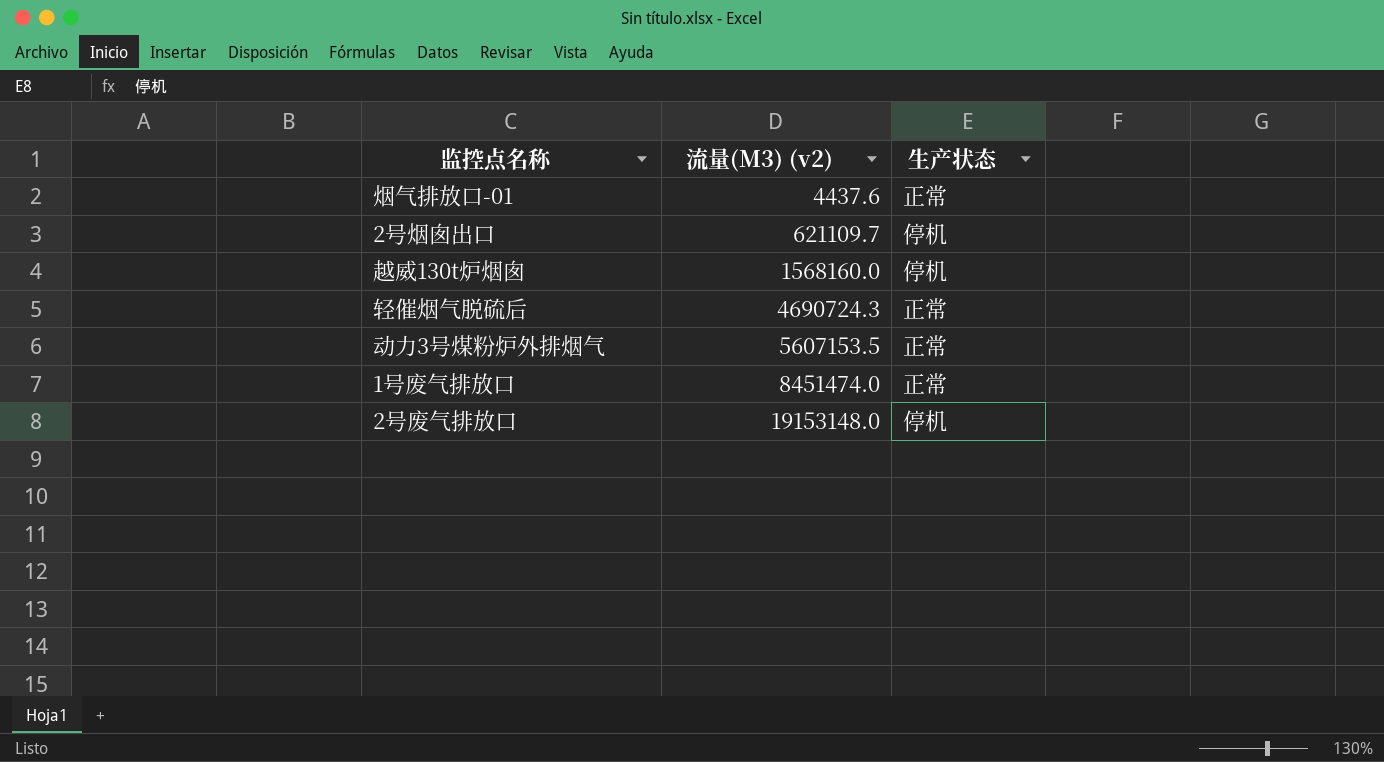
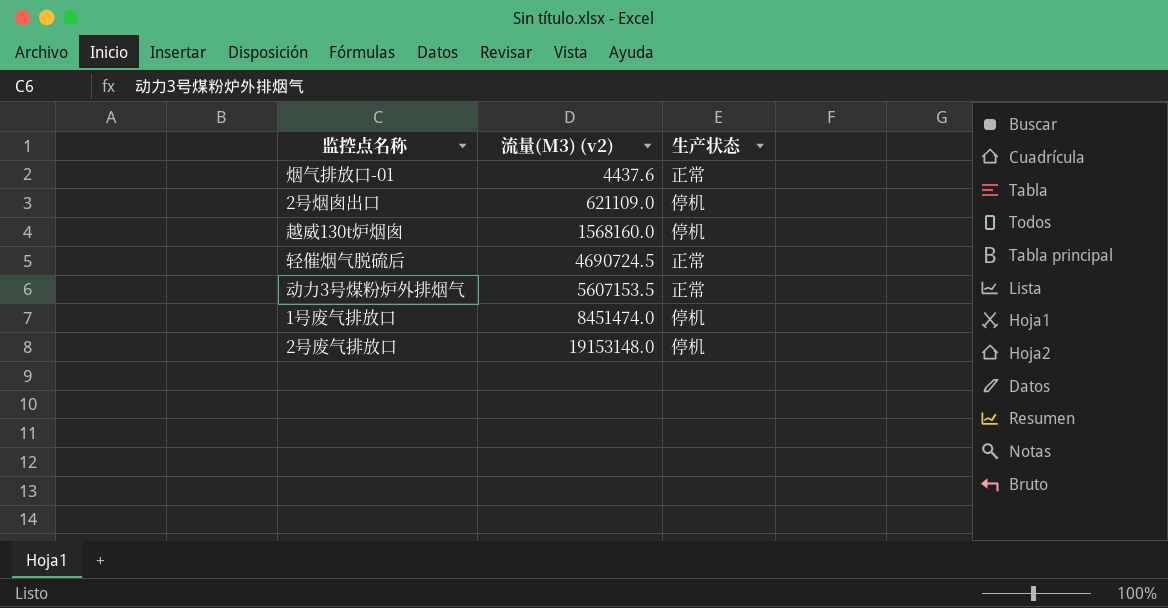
2号烟囱出口 | 流量(M3) (v2): 621109.7 -> 621109.0
轻催烟气脱硫后 | 流量(M3) (v2): 4690724.3 -> 4690724.5
1号废气排放口 | 生产状态: 正常 -> 停机

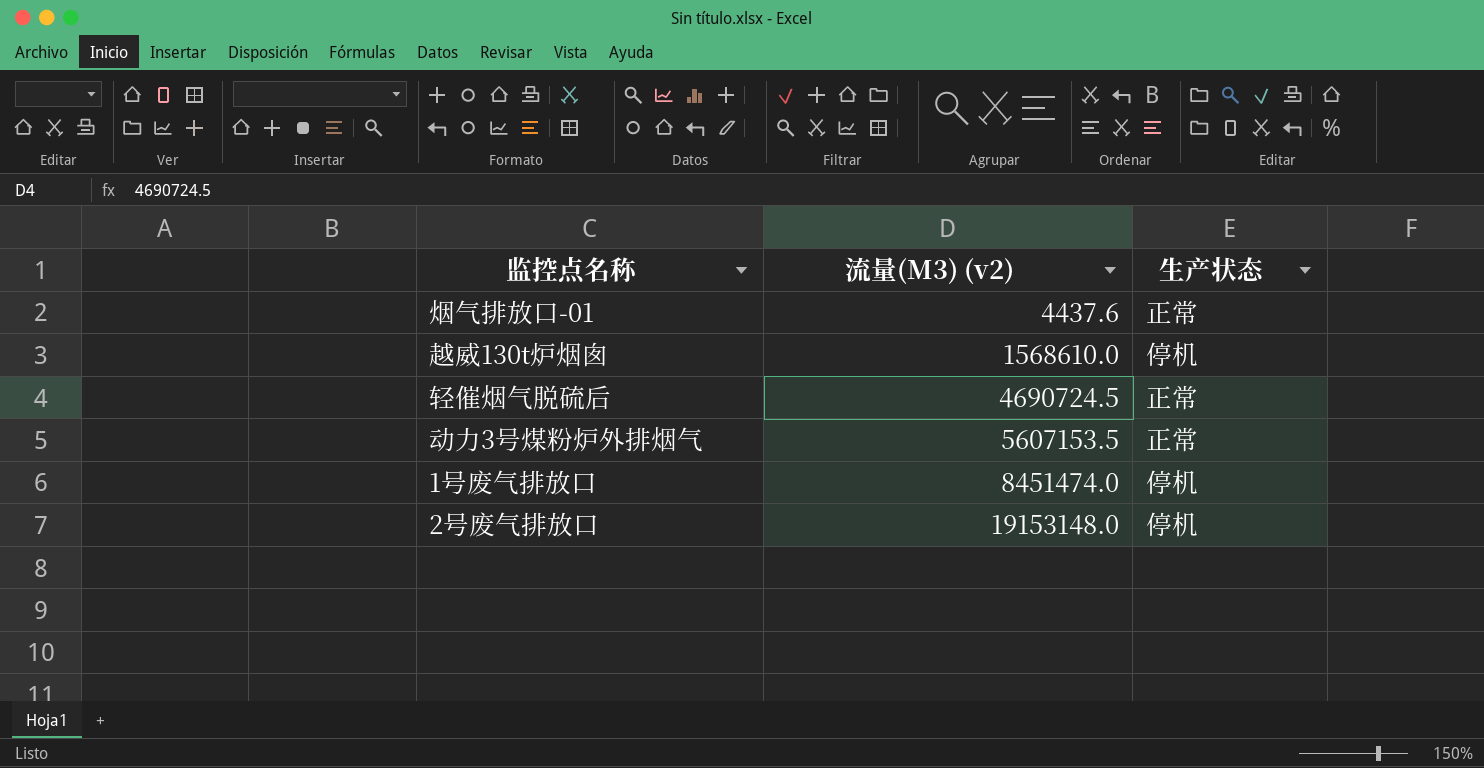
row 2号烟囱出口: 621109.0 | 停机 -> none
越威130t炉烟囱 | 流量(M3) (v2): 1568160.0 -> 1568610.0

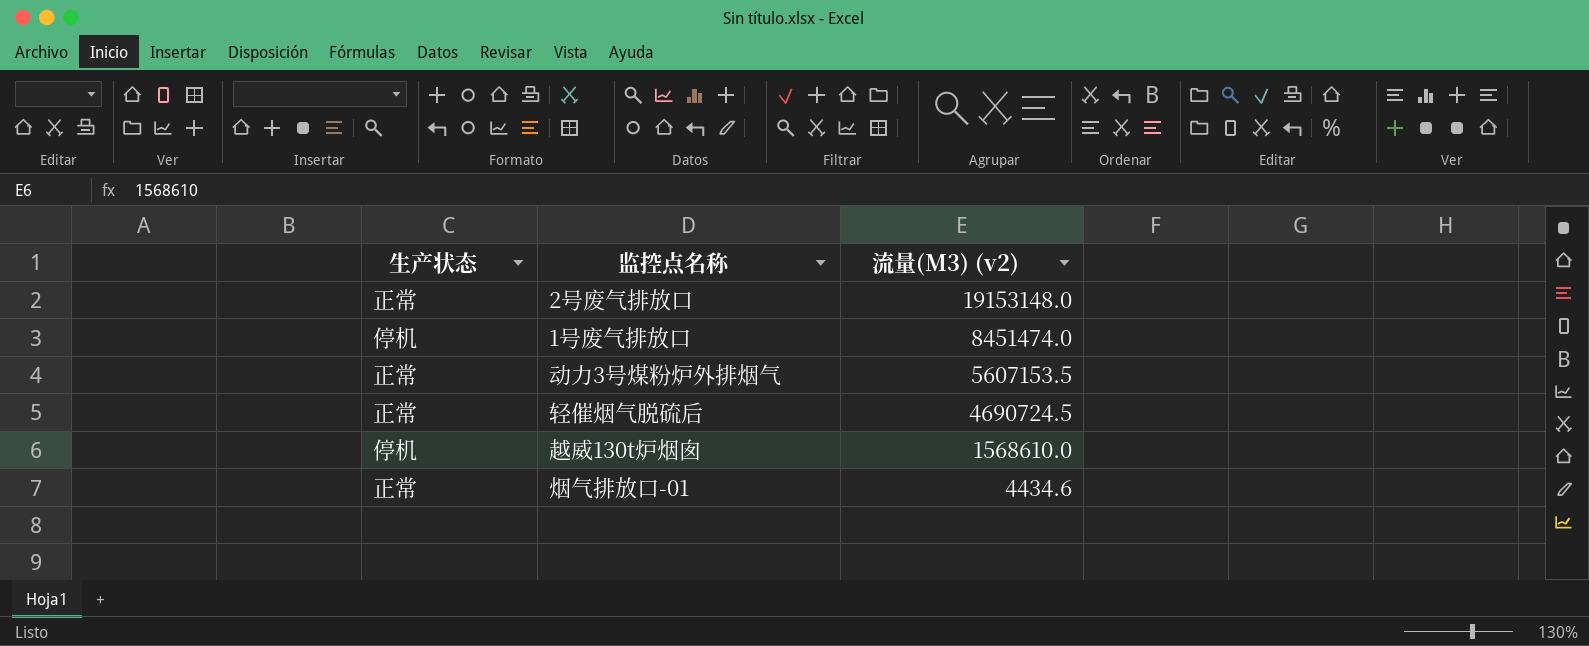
row order: 流量(M3) (v2) ascending -> 流量(M3) (v2) descending
column 生产状态 | position: 3 -> 1
2号废气排放口 | 生产状态: 停机 -> 正常
烟气排放口-01 | 流量(M3) (v2): 4437.6 -> 4434.6

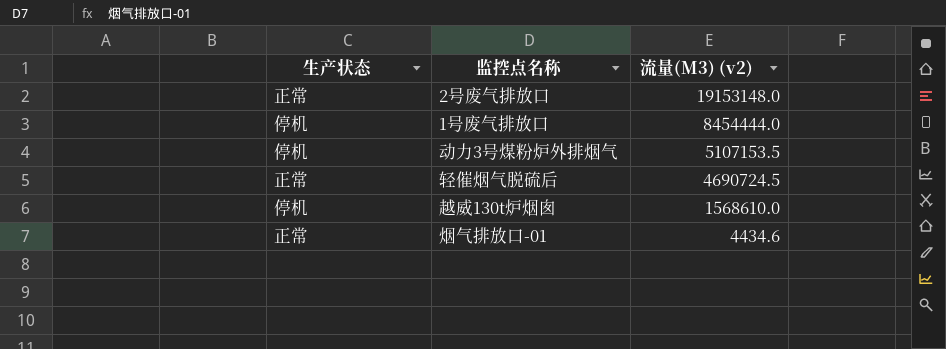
1号废气排放口 | 流量(M3) (v2): 8451474.0 -> 8454444.0
动力3号煤粉炉外排烟气 | 生产状态: 正常 -> 停机
动力3号煤粉炉外排烟气 | 流量(M3) (v2): 5607153.5 -> 5107153.5

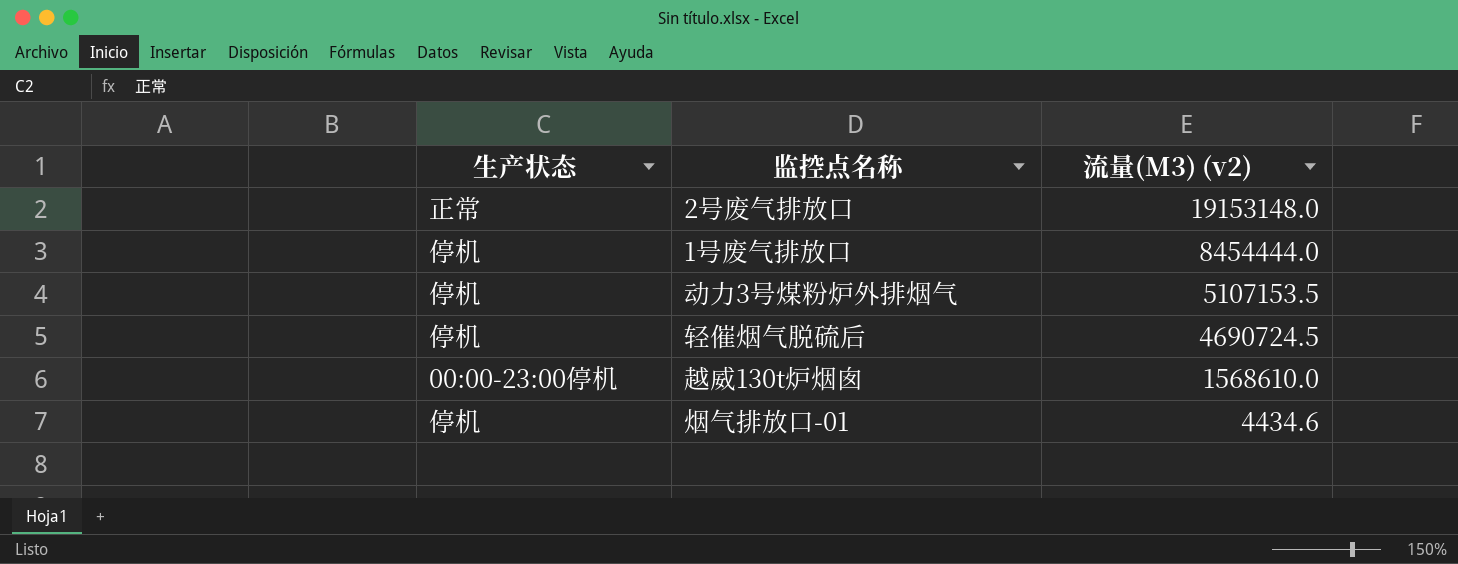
轻催烟气脱硫后 | 生产状态: 正常 -> 停机
越威130t炉烟囱 | 生产状态: 停机 -> 00:00-23:00停机
烟气排放口-01 | 生产状态: 正常 -> 停机

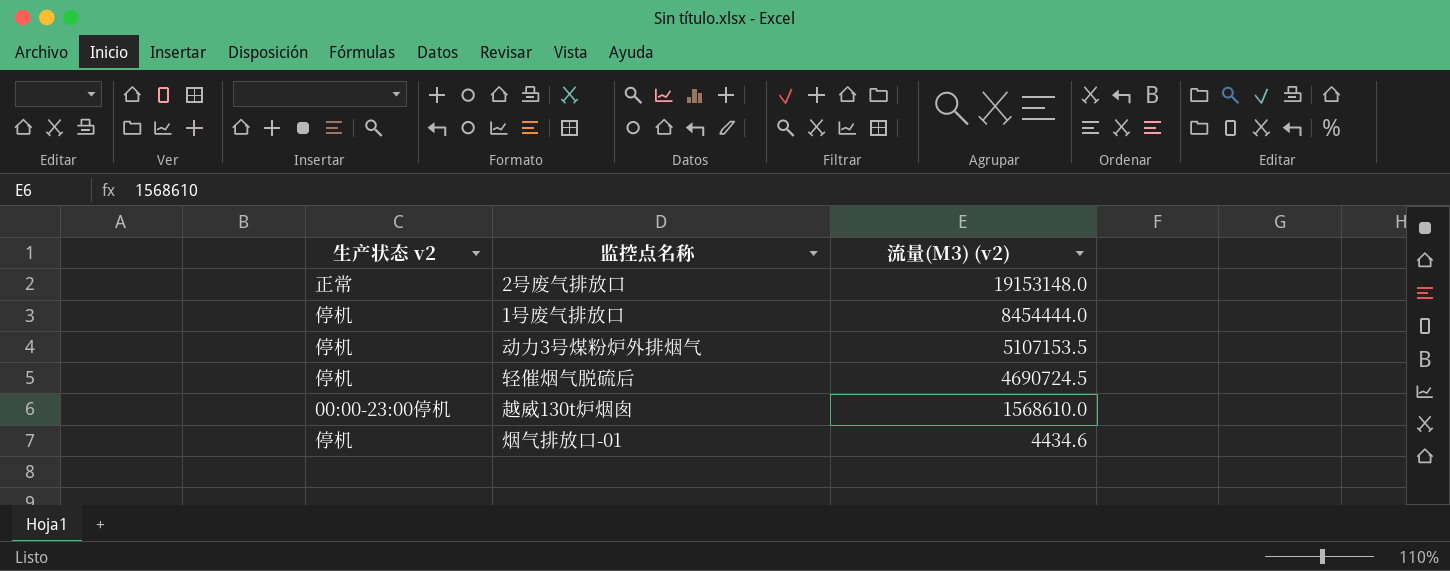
column name: 生产状态 -> 生产状态 v2

